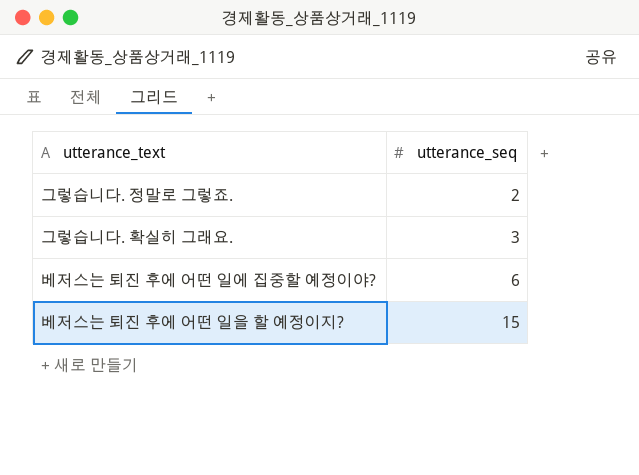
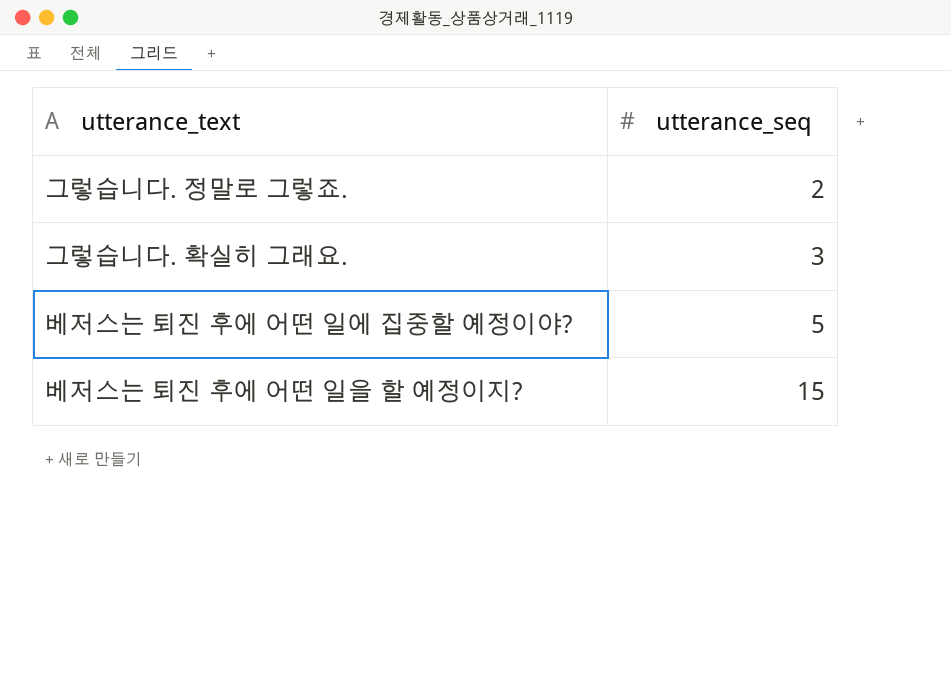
베저스는 퇴진 후에 어떤 일에 집중할 예정이야? | utterance_seq: 6 -> 5

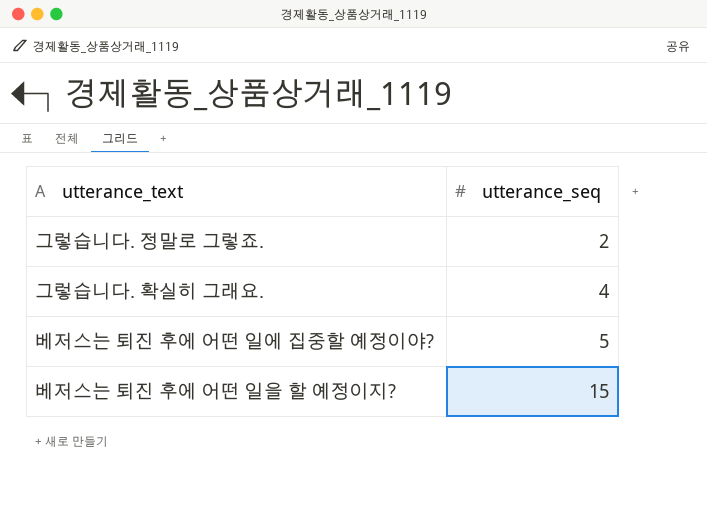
그렇습니다. 확실히 그래요. | utterance_seq: 3 -> 4

